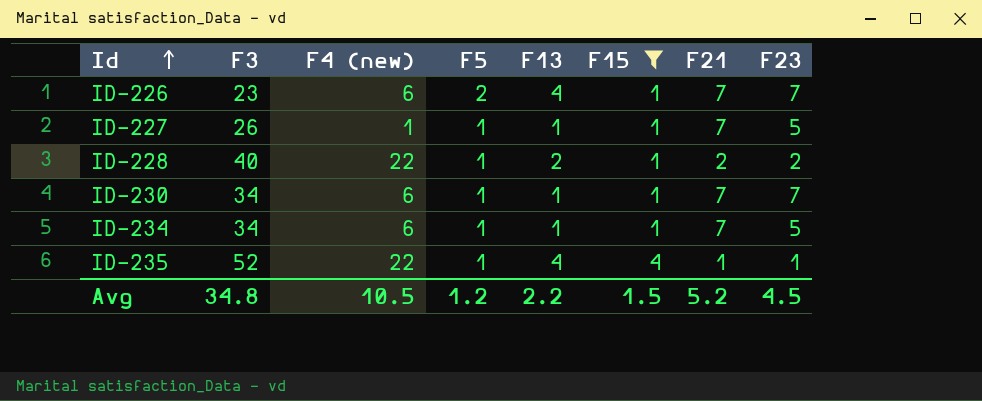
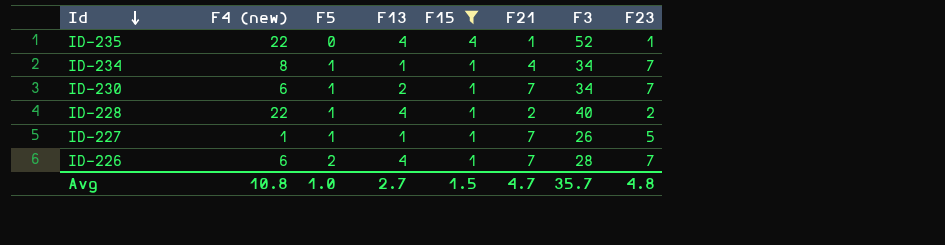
row order: Id ascending -> Id descending
column F3 | position: 2 -> 7
ID-235 | F5: 1 -> 0
ID-234 | F4 (new): 6 -> 8
ID-234 | F21: 7 -> 4
ID-234 | F23: 5 -> 7
ID-230 | F13: 1 -> 2
ID-228 | F13: 2 -> 4
ID-226 | F3: 23 -> 28
Avg | F4 (new): 10.5 -> 10.8
Avg | F5: 1.2 -> 1.0
Avg | F13: 2.2 -> 2.7
Avg | F21: 5.2 -> 4.7
Avg | F3: 34.8 -> 35.7
Avg | F23: 4.5 -> 4.8

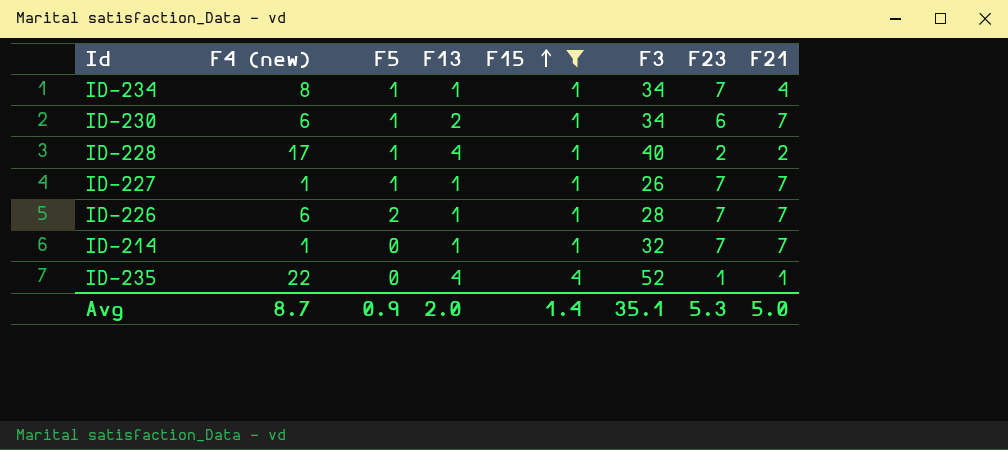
row order: Id descending -> F15 ascending
column F21 | position: 6 -> 8
ID-230 | F23: 7 -> 6
ID-228 | F4 (new): 22 -> 17
ID-227 | F23: 5 -> 7
ID-226 | F13: 4 -> 1
row ID-214: none -> 1 | 0 | 1 | 1 | 32 | 7 | 7
Avg | F4 (new): 10.8 -> 8.7
Avg | F5: 1.0 -> 0.9
Avg | F13: 2.7 -> 2.0
Avg | F15: 1.5 -> 1.4
Avg | F3: 35.7 -> 35.1
Avg | F23: 4.8 -> 5.3
Avg | F21: 4.7 -> 5.0

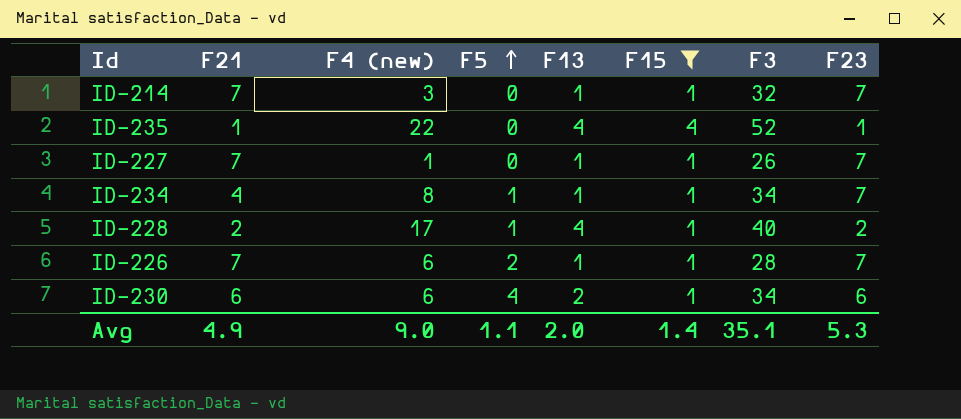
row order: F15 ascending -> F5 ascending
column F21 | position: 8 -> 2
ID-214 | F4 (new): 1 -> 3
ID-227 | F5: 1 -> 0
ID-230 | F21: 7 -> 6
ID-230 | F5: 1 -> 4
Avg | F21: 5.0 -> 4.9
Avg | F4 (new): 8.7 -> 9.0
Avg | F5: 0.9 -> 1.1

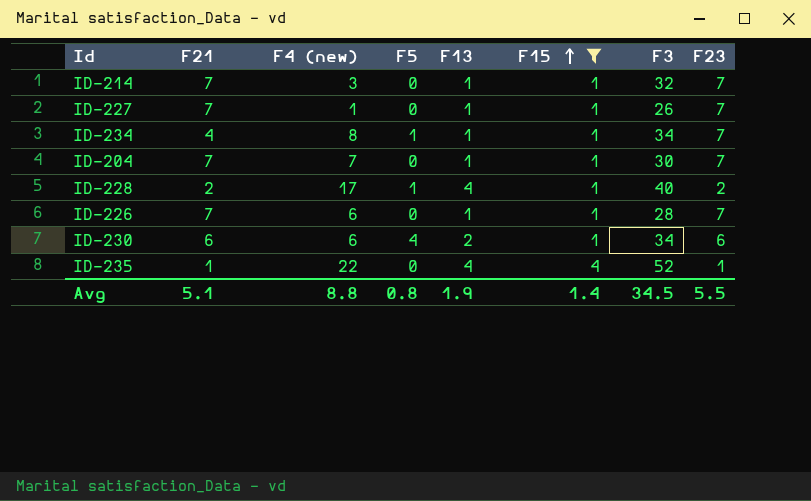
row order: F5 ascending -> F15 ascending
row ID-204: none -> 7 | 7 | 0 | 1 | 1 | 30 | 7
ID-226 | F5: 2 -> 0
Avg | F21: 4.9 -> 5.1
Avg | F4 (new): 9.0 -> 8.8
Avg | F5: 1.1 -> 0.8
Avg | F13: 2.0 -> 1.9
Avg | F3: 35.1 -> 34.5
Avg | F23: 5.3 -> 5.5

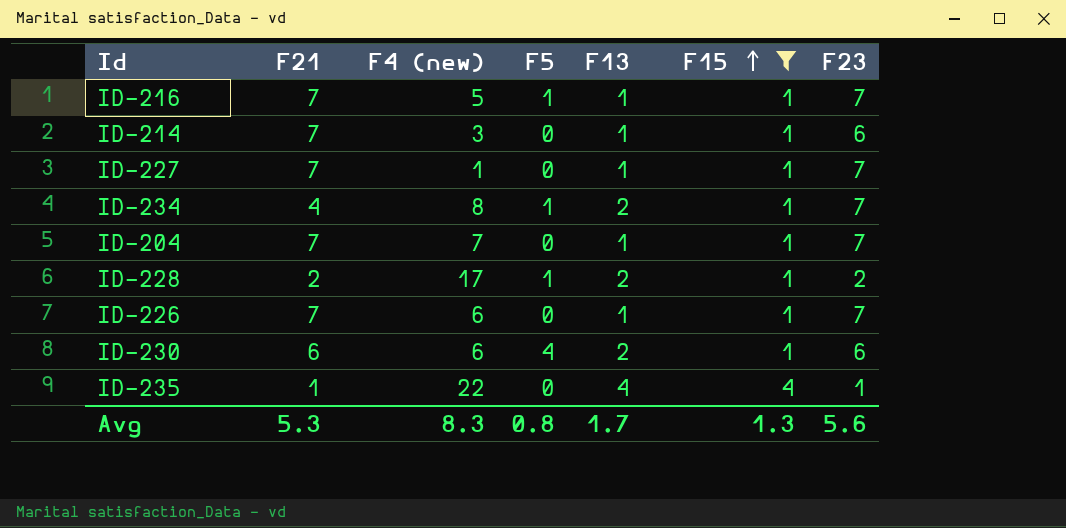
column F3 | position: 7 -> none
row ID-216: none -> 7 | 5 | 1 | 1 | 1 | 7
ID-214 | F23: 7 -> 6
ID-234 | F13: 1 -> 2
ID-228 | F13: 4 -> 2
Avg | F21: 5.1 -> 5.3
Avg | F4 (new): 8.8 -> 8.3
Avg | F13: 1.9 -> 1.7
Avg | F15: 1.4 -> 1.3
Avg | F23: 5.5 -> 5.6

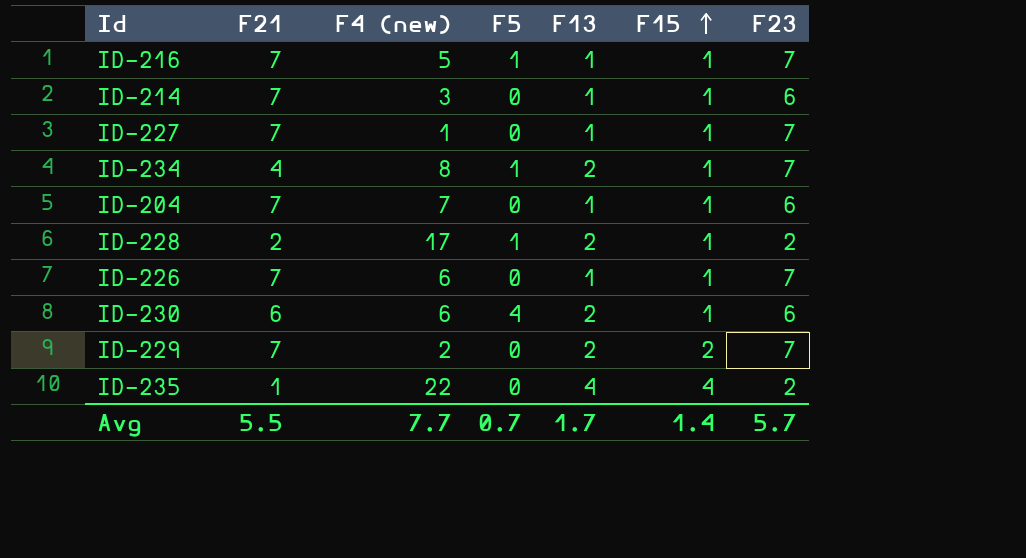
filter: F15 != 2 -> none
ID-204 | F23: 7 -> 6
ID-235 | F23: 1 -> 2
Avg | F21: 5.3 -> 5.5
Avg | F4 (new): 8.3 -> 7.7
Avg | F5: 0.8 -> 0.7
Avg | F15: 1.3 -> 1.4
Avg | F23: 5.6 -> 5.7

